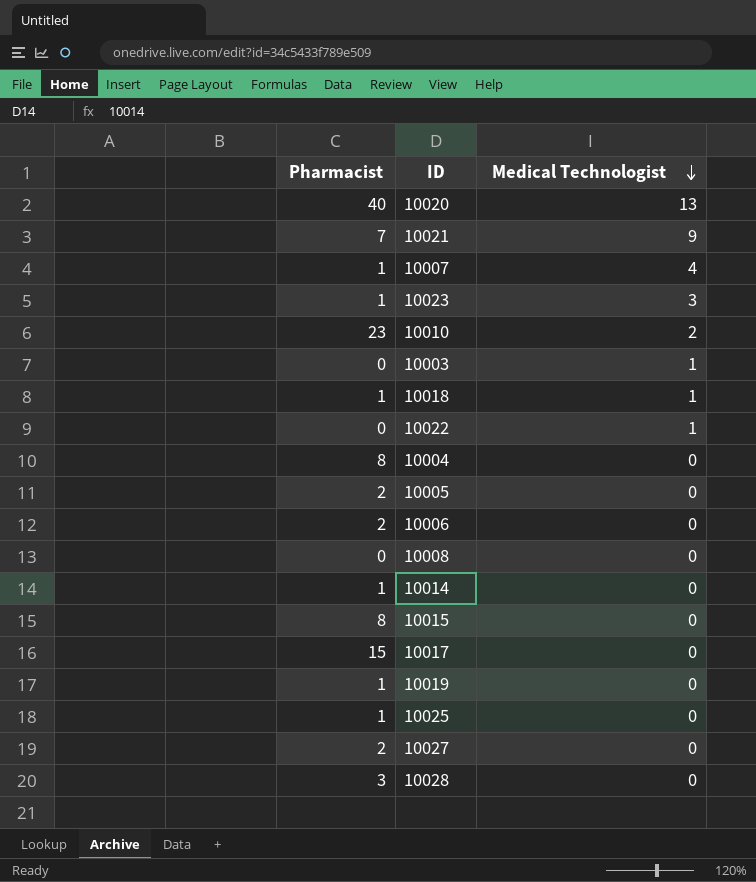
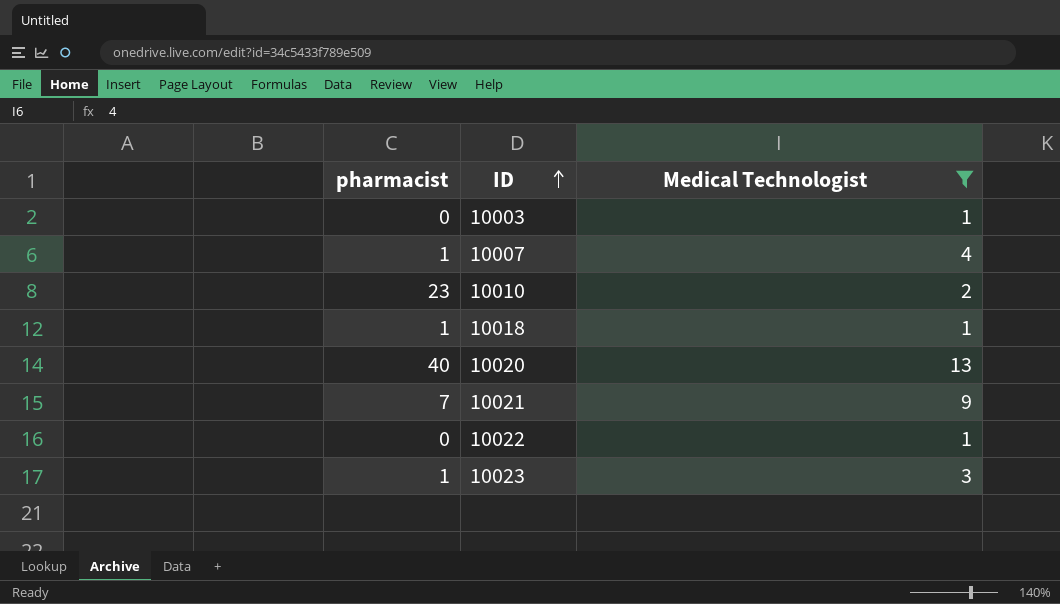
filter: none -> Medical Technologist != 0
row order: Medical Technologist descending -> ID ascending
column name: Pharmacist -> pharmacist

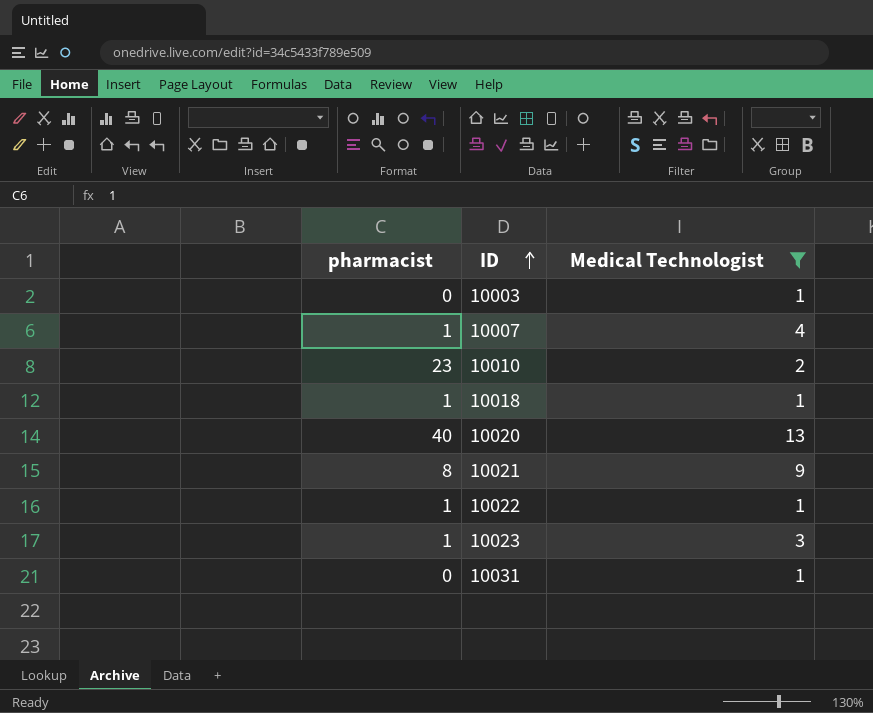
10021 | pharmacist: 7 -> 8
10022 | pharmacist: 0 -> 1
row 10031: none -> 0 | 1

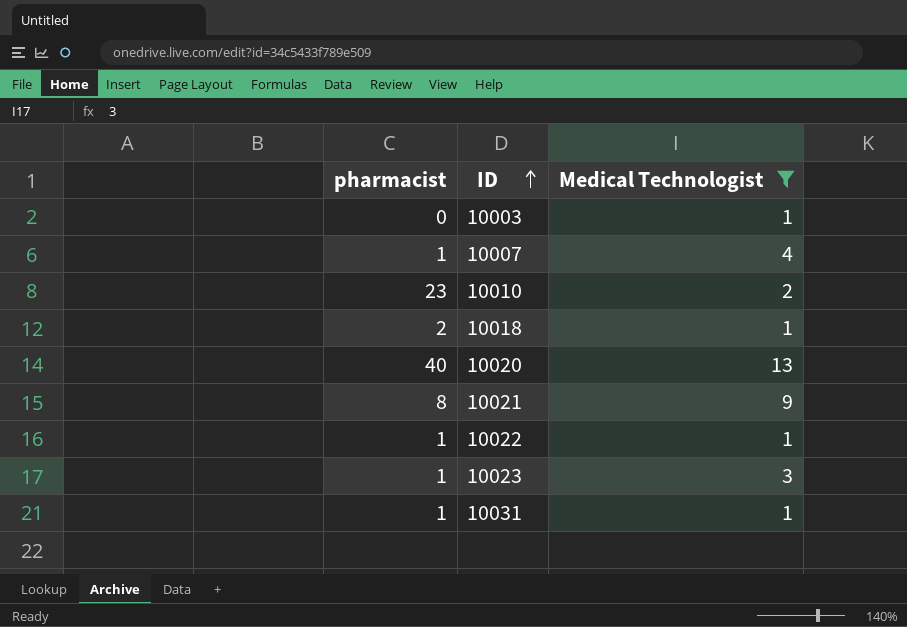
10018 | pharmacist: 1 -> 2
10031 | pharmacist: 0 -> 1

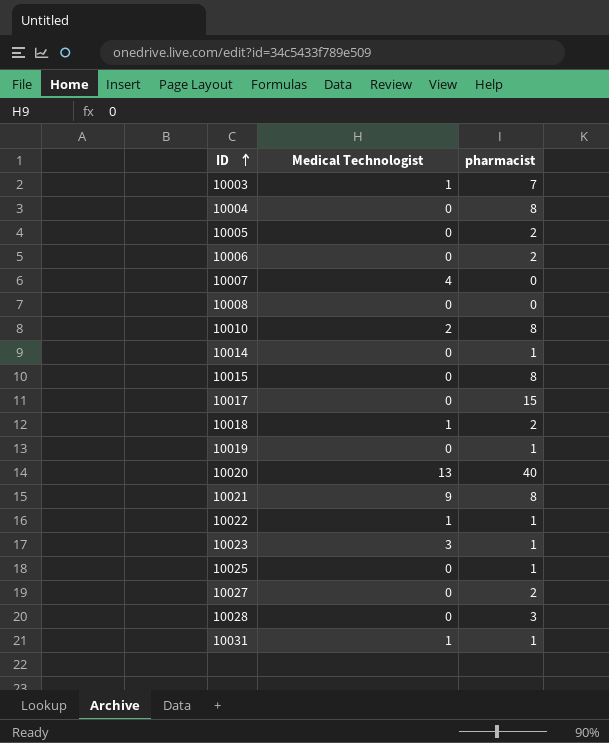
filter: Medical Technologist != 0 -> none
column pharmacist | position: 1 -> 3
10003 | pharmacist: 0 -> 7
10007 | pharmacist: 1 -> 0
10010 | pharmacist: 23 -> 8

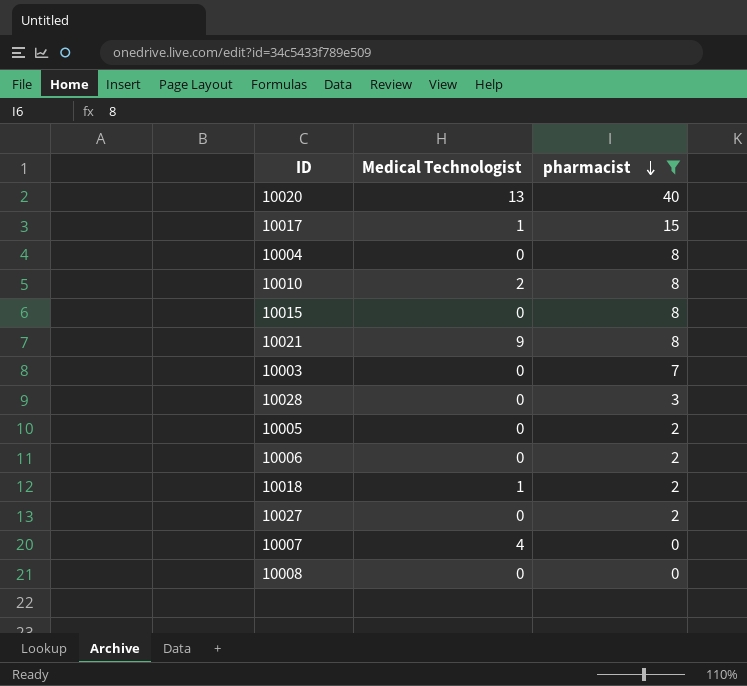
filter: none -> pharmacist != 1
row order: ID ascending -> pharmacist descending
10017 | Medical Technologist: 0 -> 1
10003 | Medical Technologist: 1 -> 0

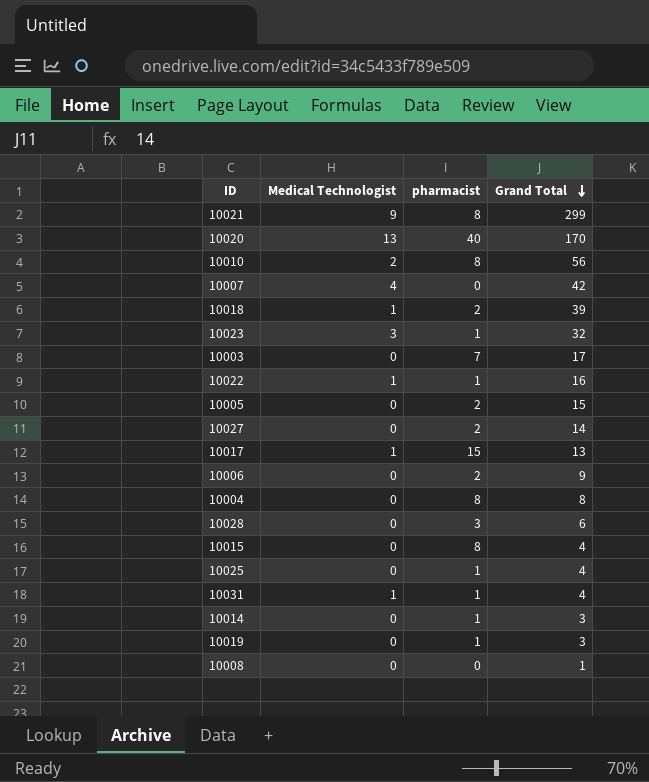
filter: pharmacist != 1 -> none
row order: pharmacist descending -> Grand Total descending
column Grand Total | position: none -> 4

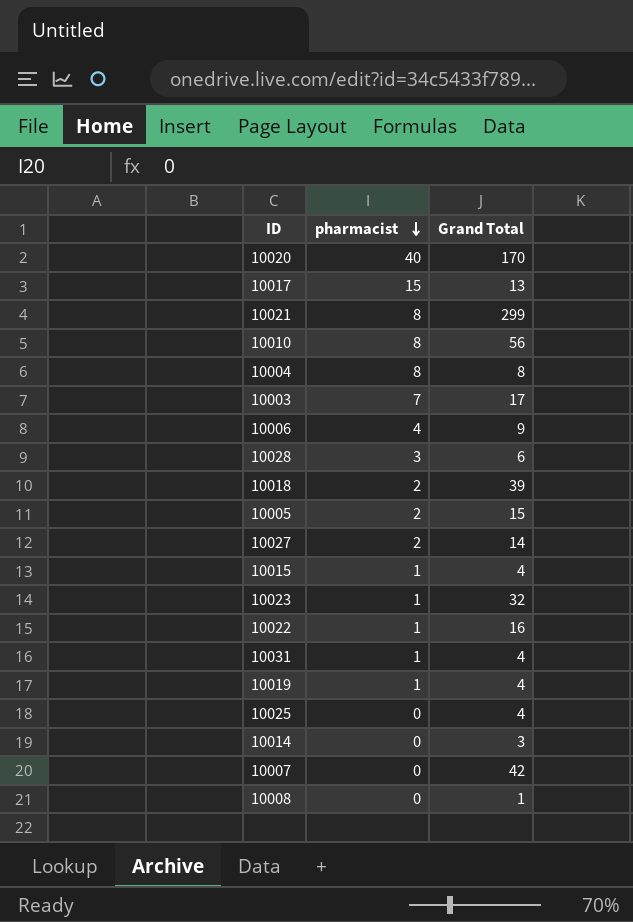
row order: Grand Total descending -> pharmacist descending
column Medical Technologist | position: 2 -> none
10006 | pharmacist: 2 -> 4
10015 | pharmacist: 8 -> 1
10019 | Grand Total: 3 -> 4
10025 | pharmacist: 1 -> 0
10014 | pharmacist: 1 -> 0

